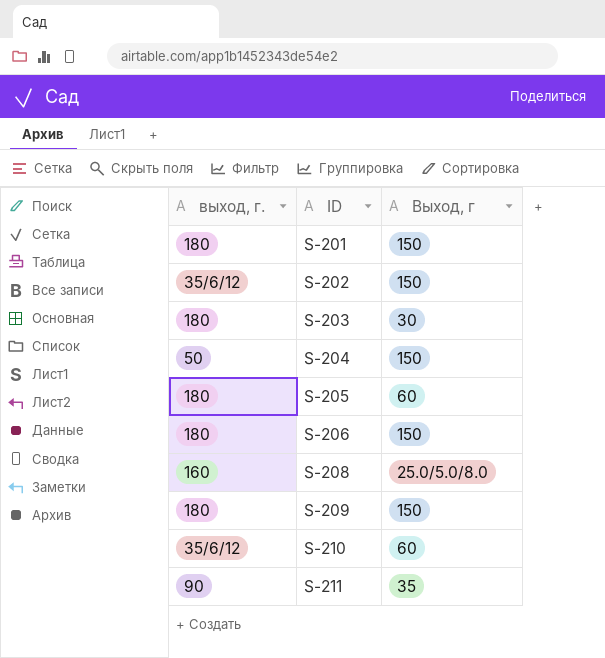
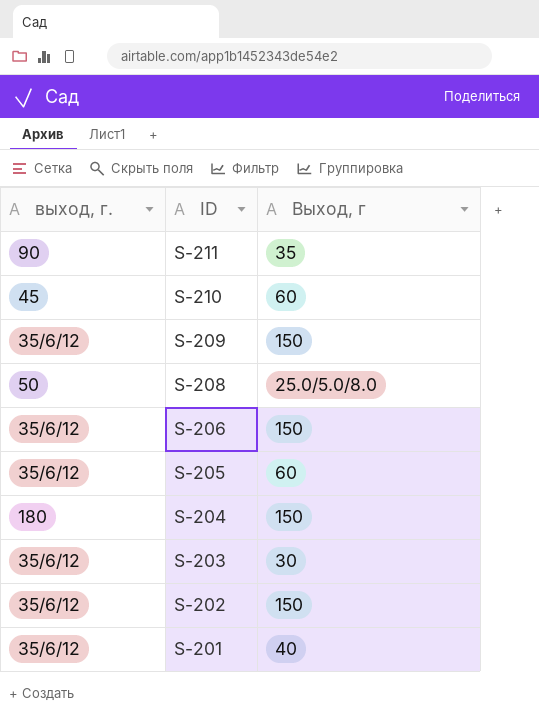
row order: ID ascending -> ID descending
S-210 | выход, г.: 35/6/12 -> 45
S-209 | выход, г.: 180 -> 35/6/12
S-208 | выход, г.: 160 -> 50
S-206 | выход, г.: 180 -> 35/6/12
S-205 | выход, г.: 180 -> 35/6/12
S-204 | выход, г.: 50 -> 180
S-203 | выход, г.: 180 -> 35/6/12
S-201 | выход, г.: 180 -> 35/6/12
S-201 | Выход, г: 150 -> 40

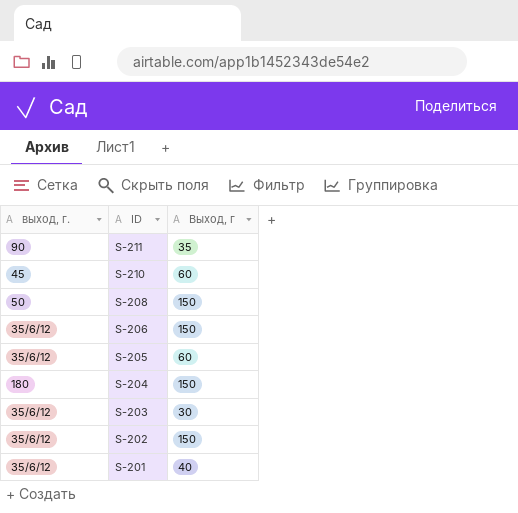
row S-209: 35/6/12 | 150 -> none
S-208 | Выход, г: 25.0/5.0/8.0 -> 150

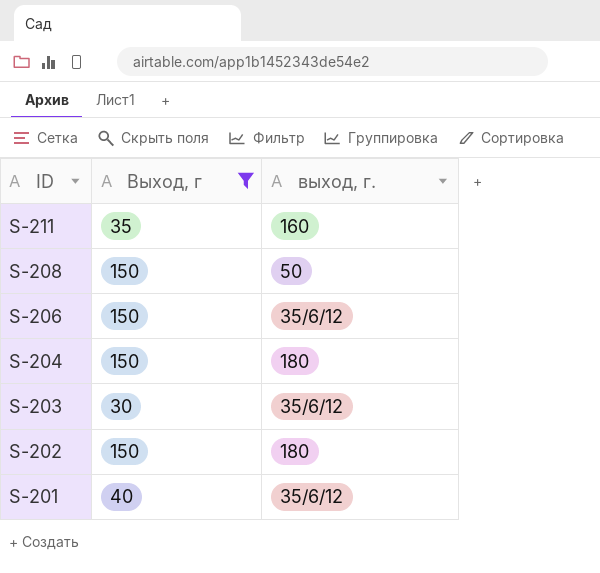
filter: none -> Выход, г != 60
column выход, г. | position: 1 -> 3
S-211 | выход, г.: 90 -> 160
S-202 | выход, г.: 35/6/12 -> 180

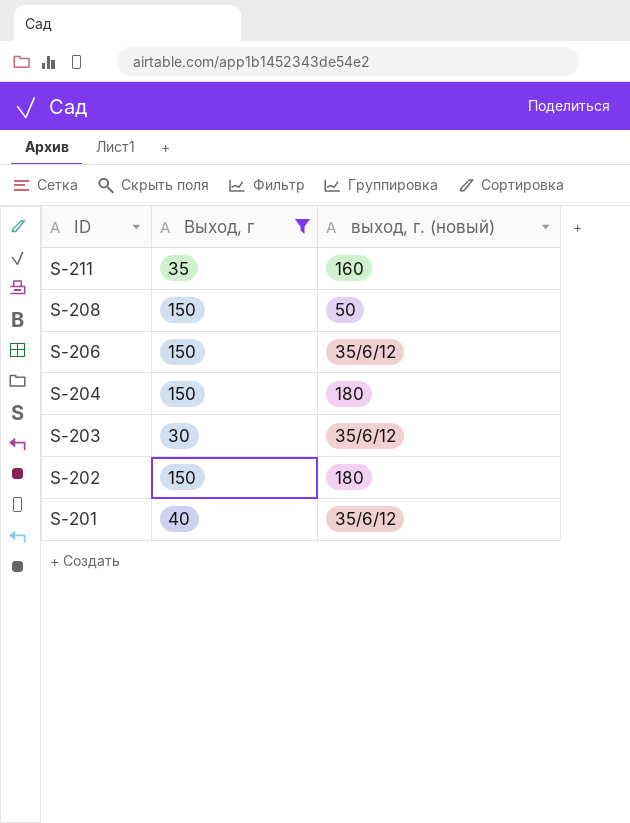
column name: выход, г. -> выход, г. (новый)

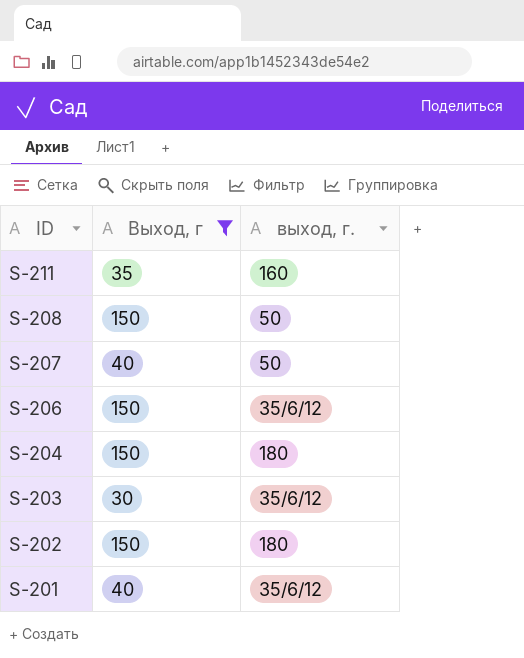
column name: выход, г. (новый) -> выход, г.
row S-207: none -> 40 | 50

